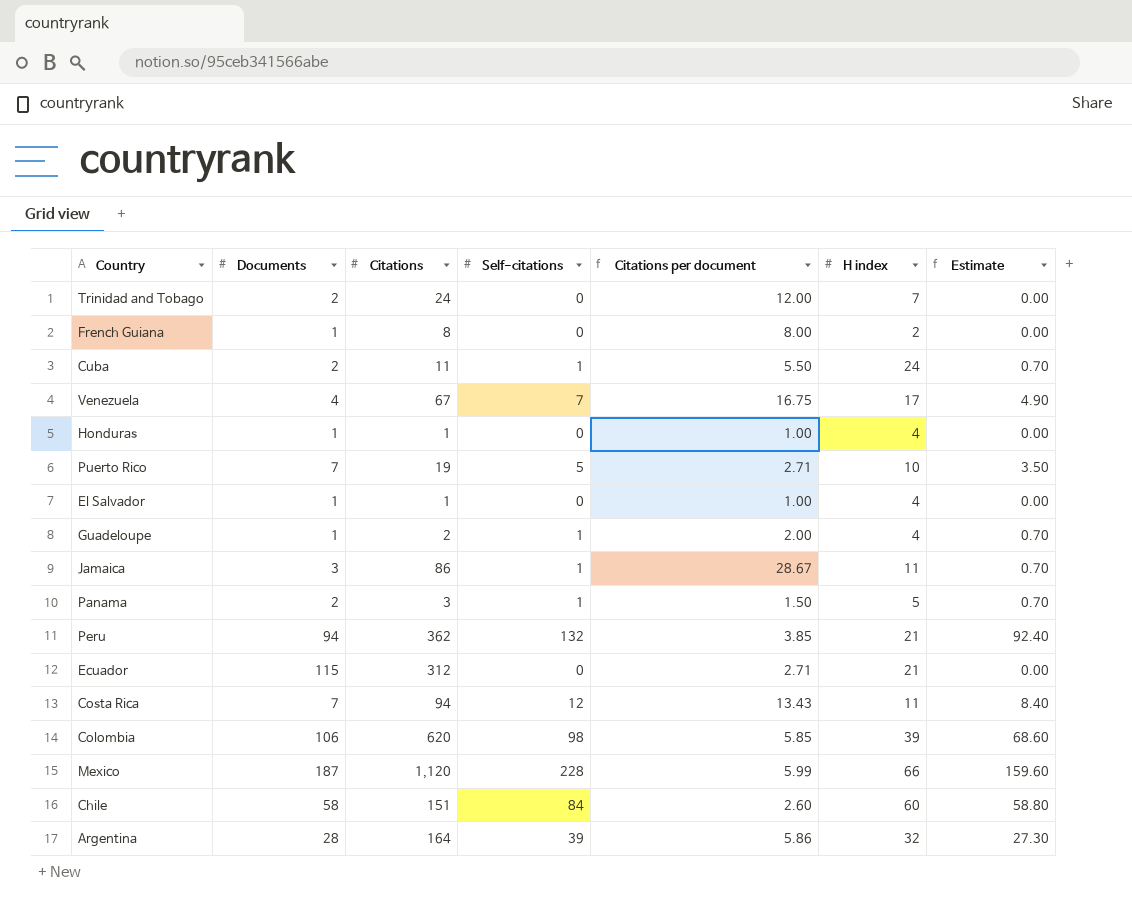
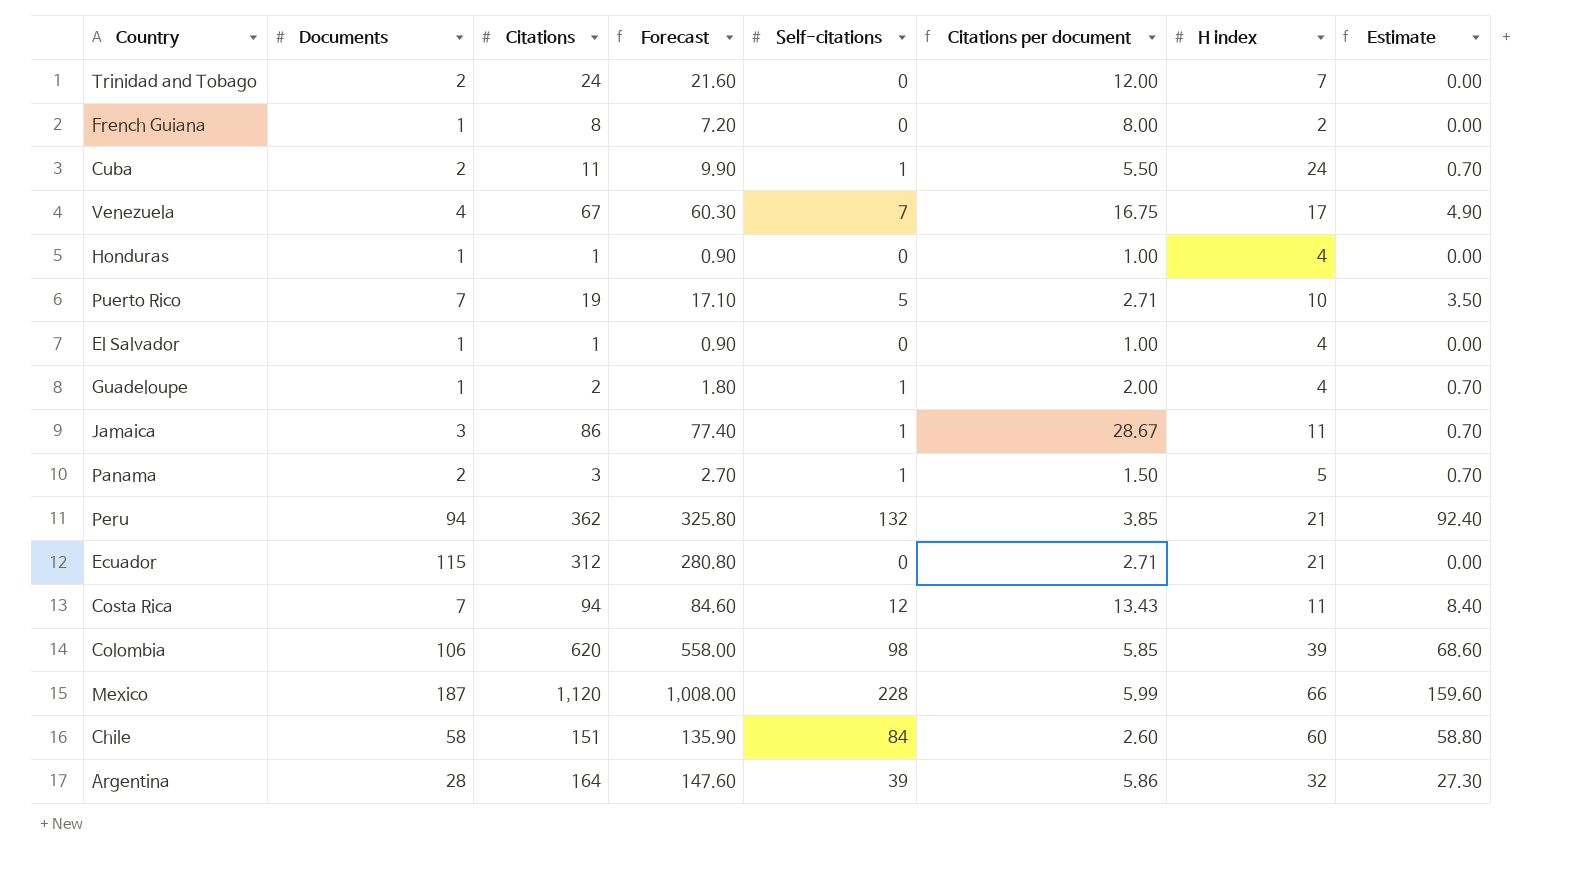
column Forecast | formula: none -> [Citations] * 0.9

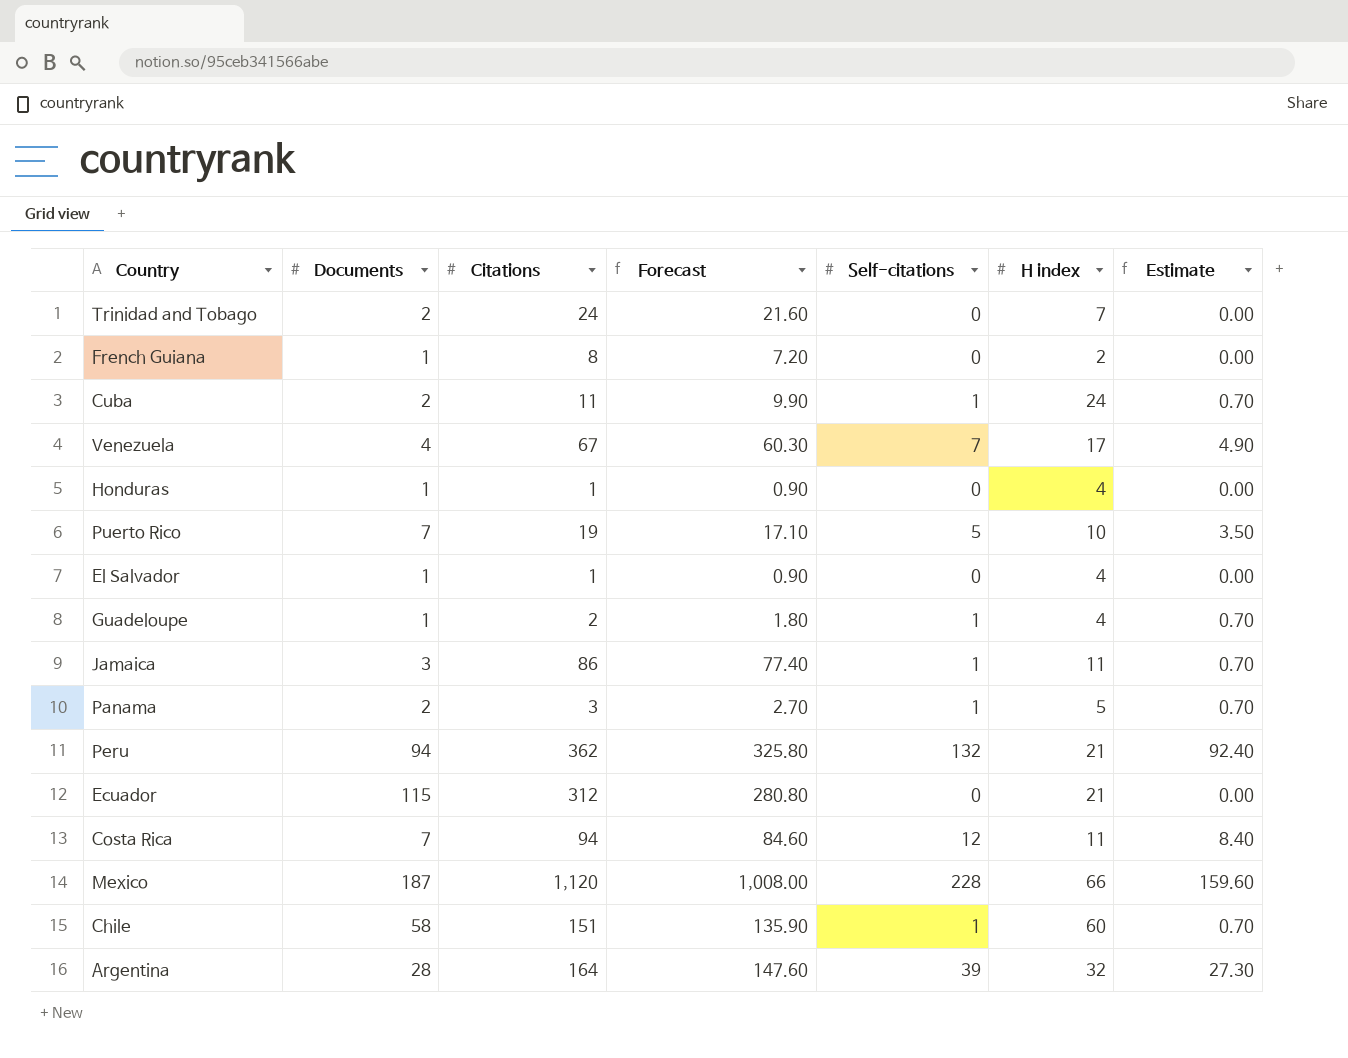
column Citations per document | formula: [Citations] / [Documents] -> none
row Colombia: 106 | 620 | 558.00 | 98 | 5.85 | 39 | 68.60 -> none
Chile | Self-citations: 84 -> 1
Chile | Estimate: 58.80 -> 0.70

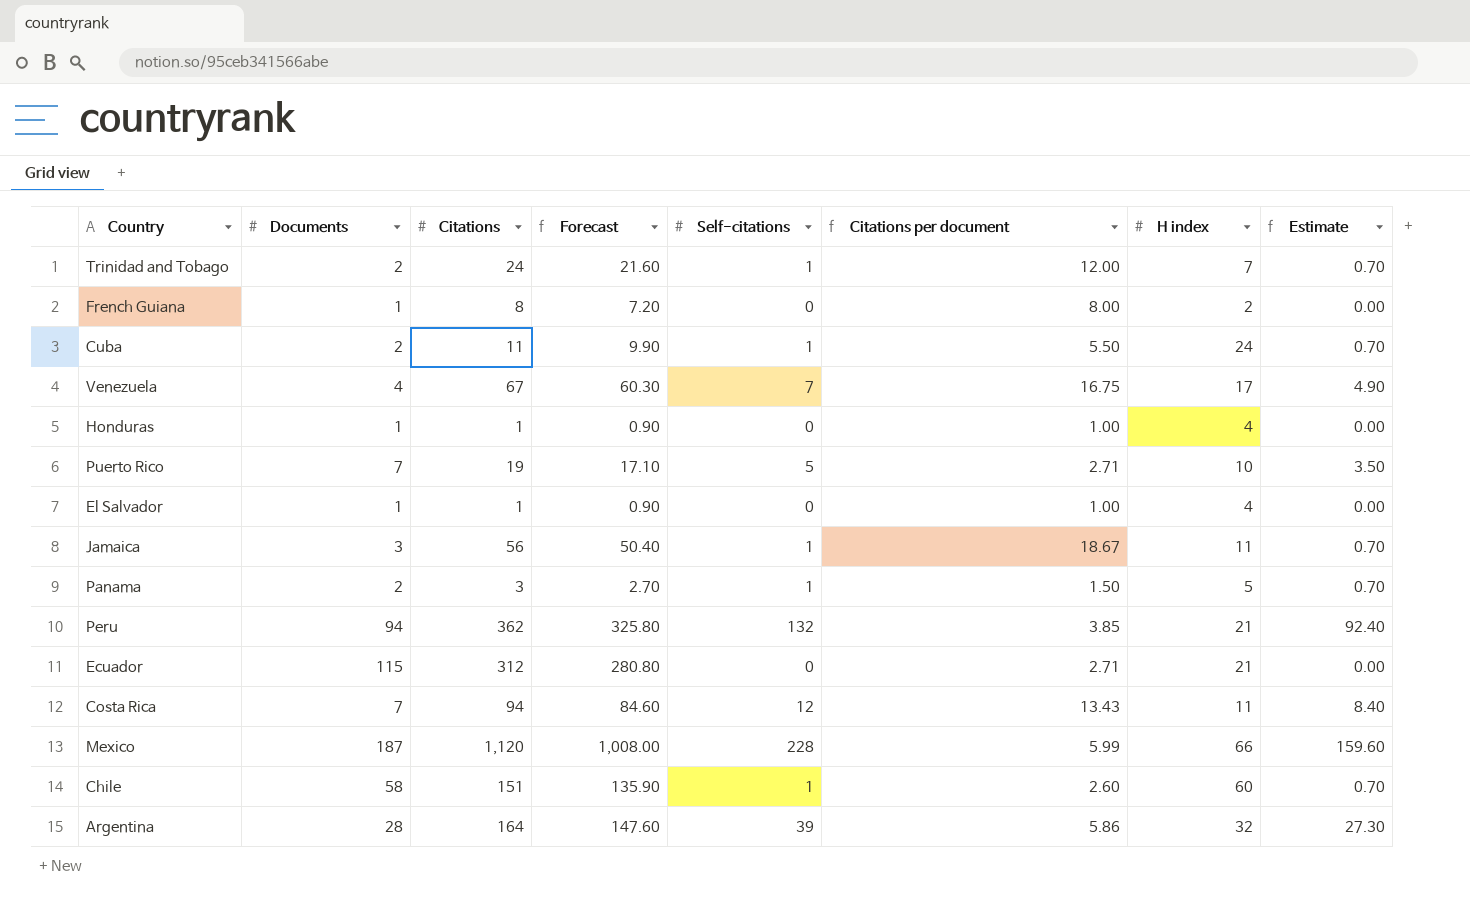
column Citations per document | formula: none -> [Citations] / [Documents]
row Guadeloupe: 1 | 2 | 1.80 | 1 | 4 | 0.70 -> none
Trinidad and Tobago | Self-citations: 0 -> 1
Trinidad and Tobago | Estimate: 0.00 -> 0.70
Jamaica | Citations: 86 -> 56
Jamaica | Forecast: 77.40 -> 50.40

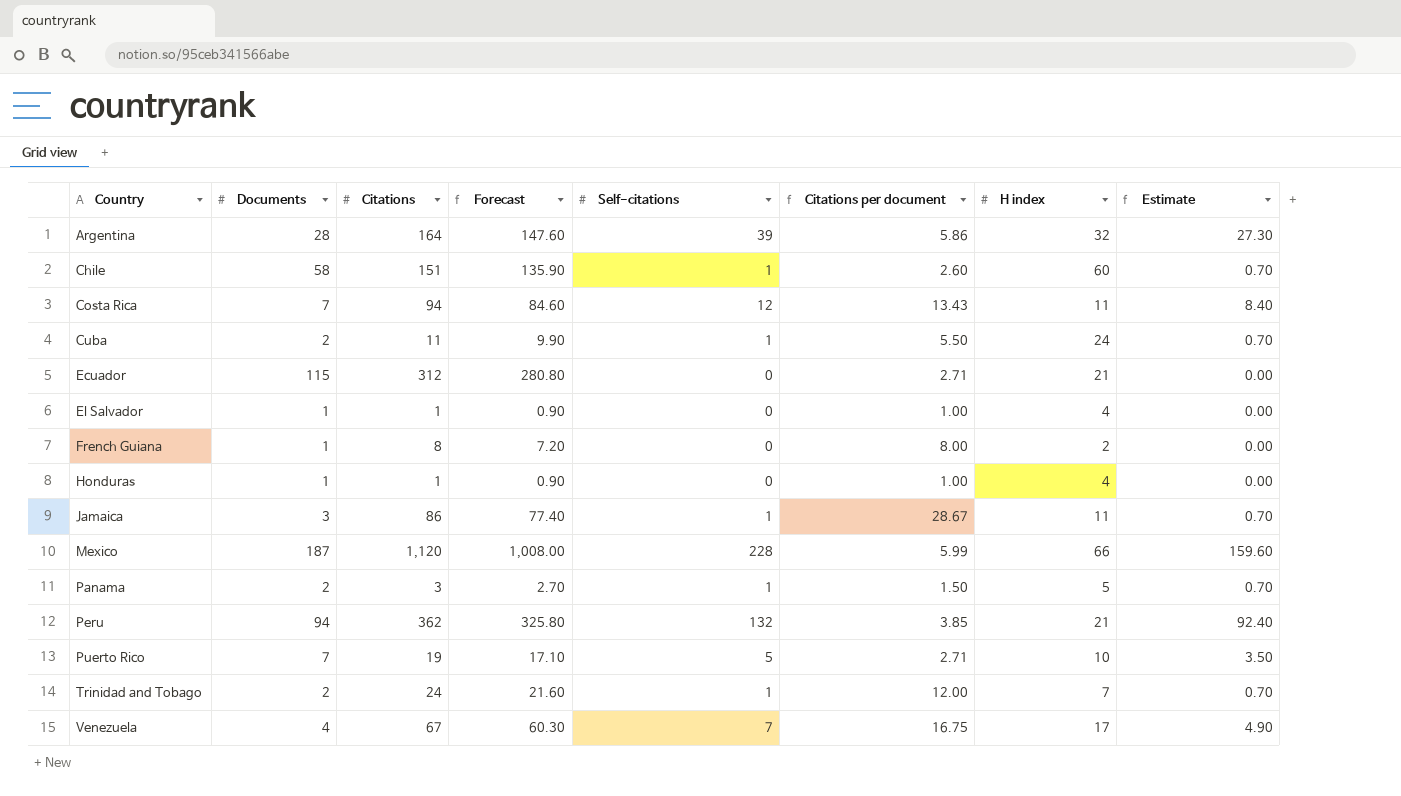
row order: none -> Country ascending
Jamaica | Citations: 56 -> 86
Jamaica | Forecast: 50.40 -> 77.40
Jamaica | Citations per document: 18.67 -> 28.67

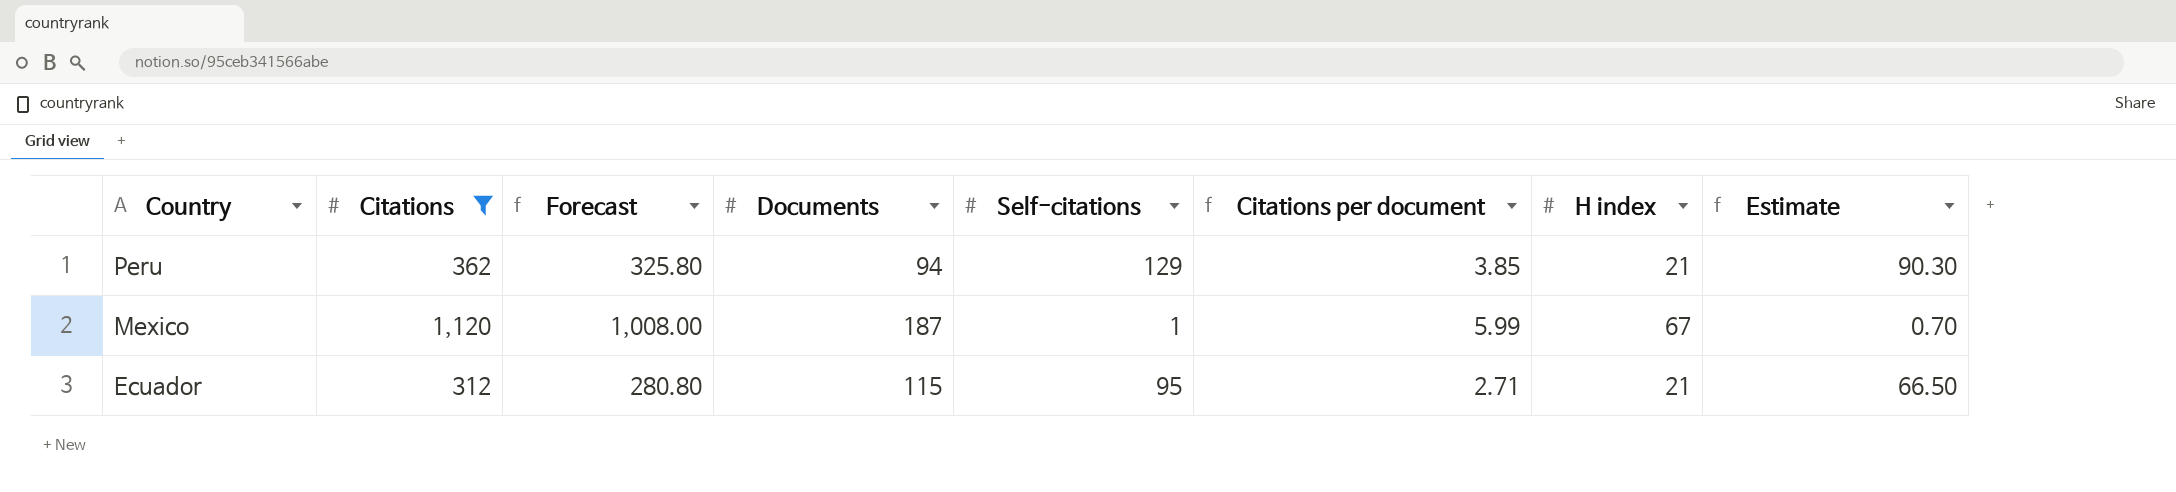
filter: none -> Citations >= 312
row order: Country ascending -> Country descending
column Documents | position: 2 -> 4
Peru | Self-citations: 132 -> 129
Peru | Estimate: 92.40 -> 90.30
Mexico | Self-citations: 228 -> 1
Mexico | H index: 66 -> 67
Mexico | Estimate: 159.60 -> 0.70
Ecuador | Self-citations: 0 -> 95
Ecuador | Estimate: 0.00 -> 66.50

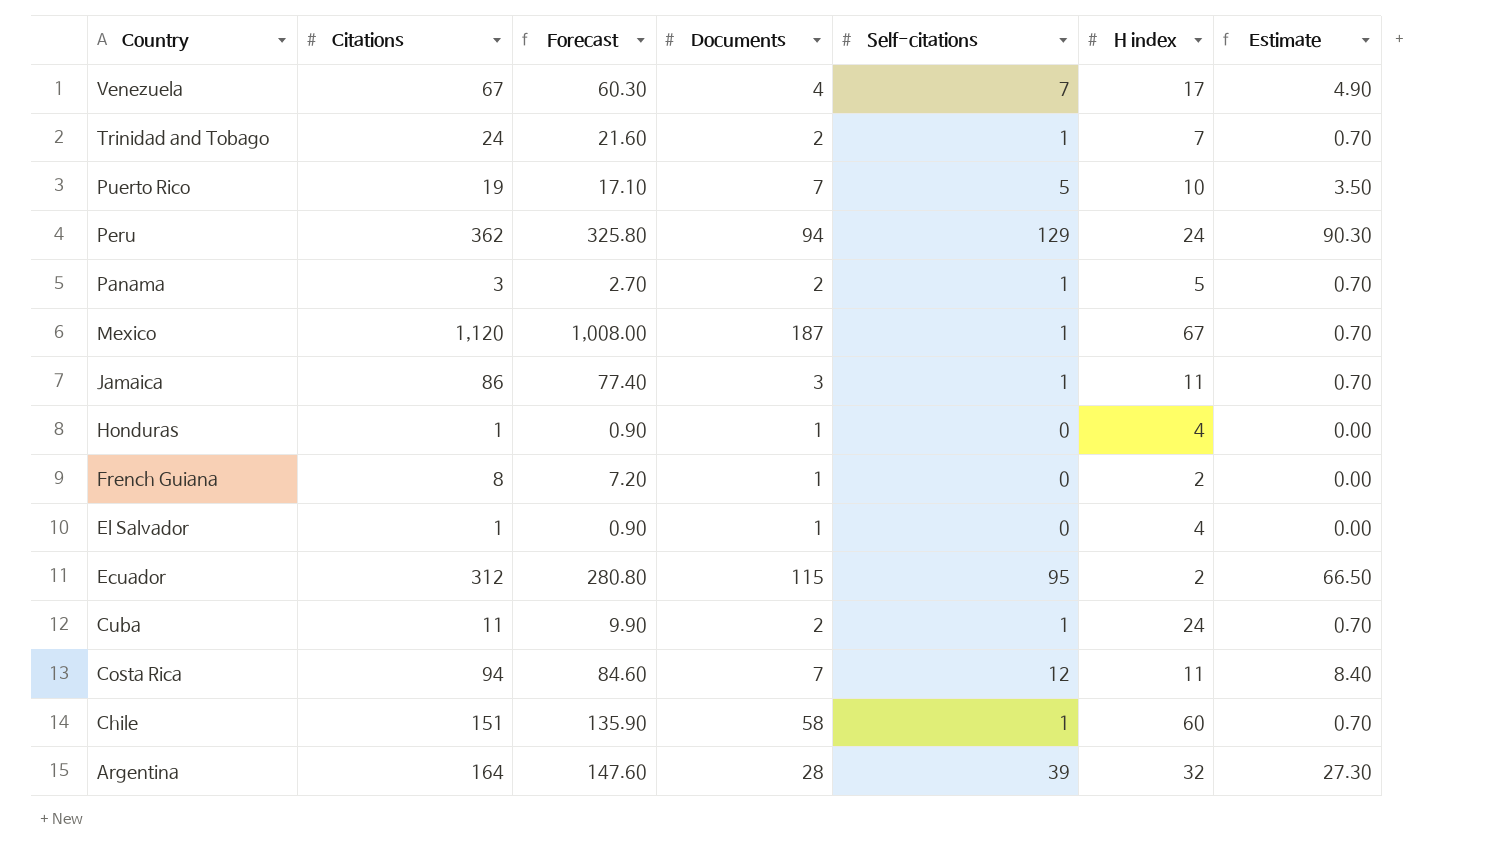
filter: Citations >= 312 -> none
column Citations per document | formula: [Citations] / [Documents] -> none
Peru | H index: 21 -> 24
Ecuador | H index: 21 -> 2

